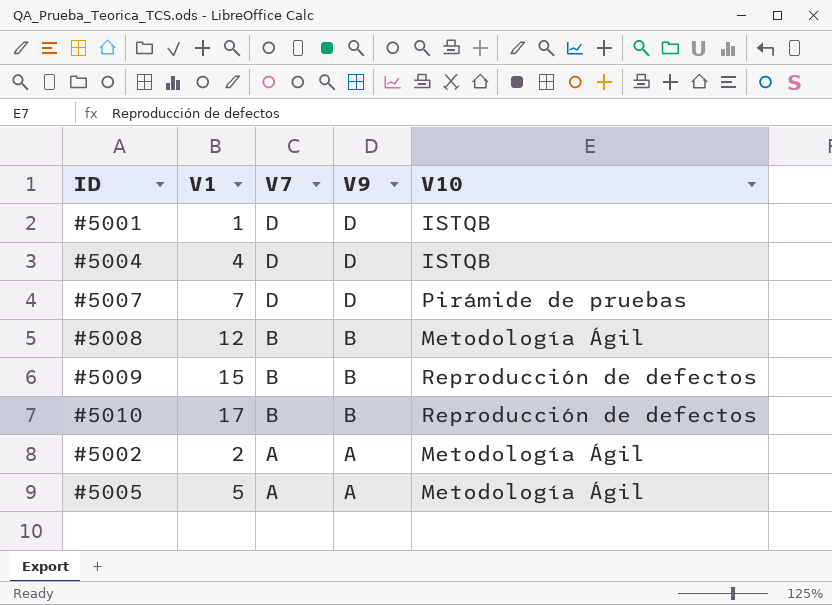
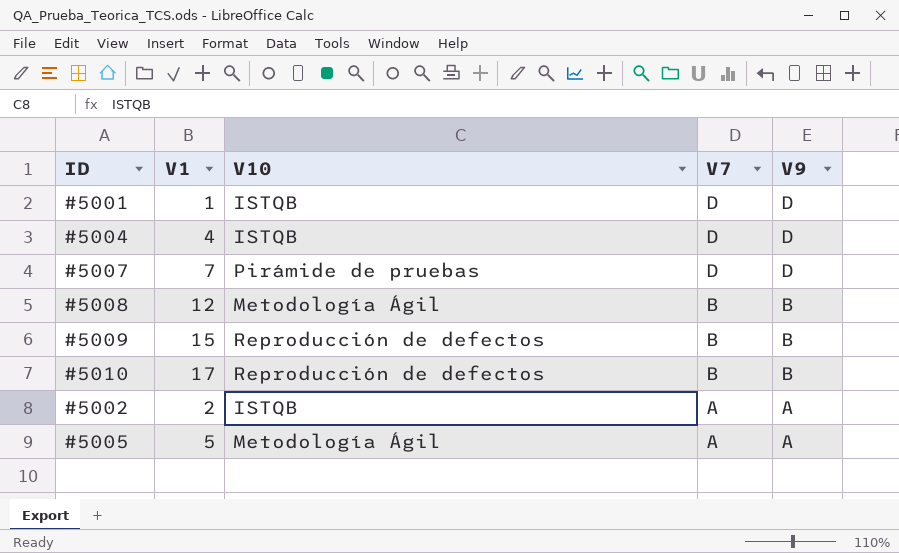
column V10 | position: 5 -> 3
#5002 | V10: Metodología Ágil -> ISTQB

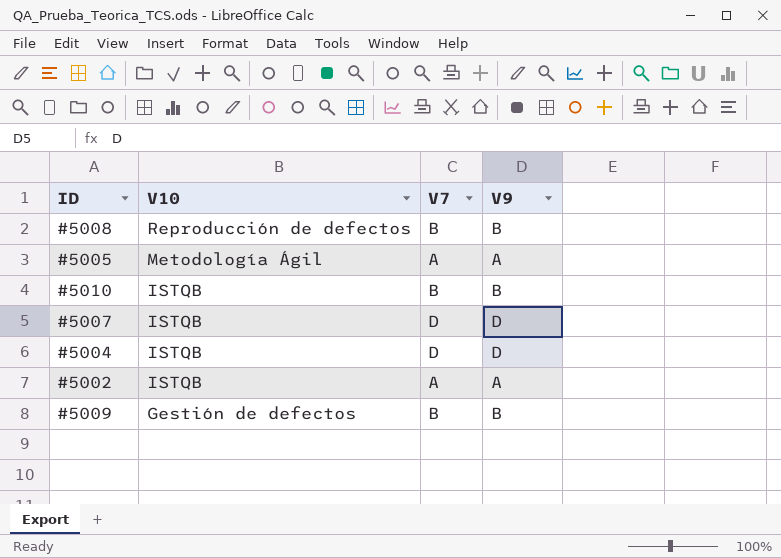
row order: V7 descending -> V10 descending
column V1 | position: 2 -> none
row #5001: 1 | ISTQB | D | D -> none
#5008 | V10: Metodología Ágil -> Reproducción de defectos
#5010 | V10: Reproducción de defectos -> ISTQB
#5007 | V10: Pirámide de pruebas -> ISTQB
#5009 | V10: Reproducción de defectos -> Gestión de defectos

